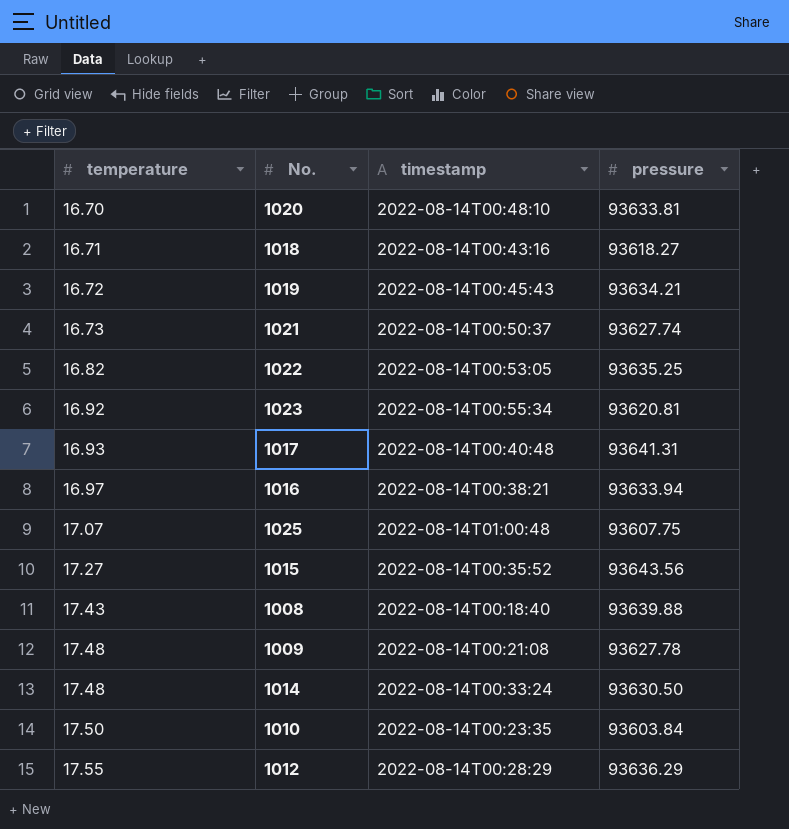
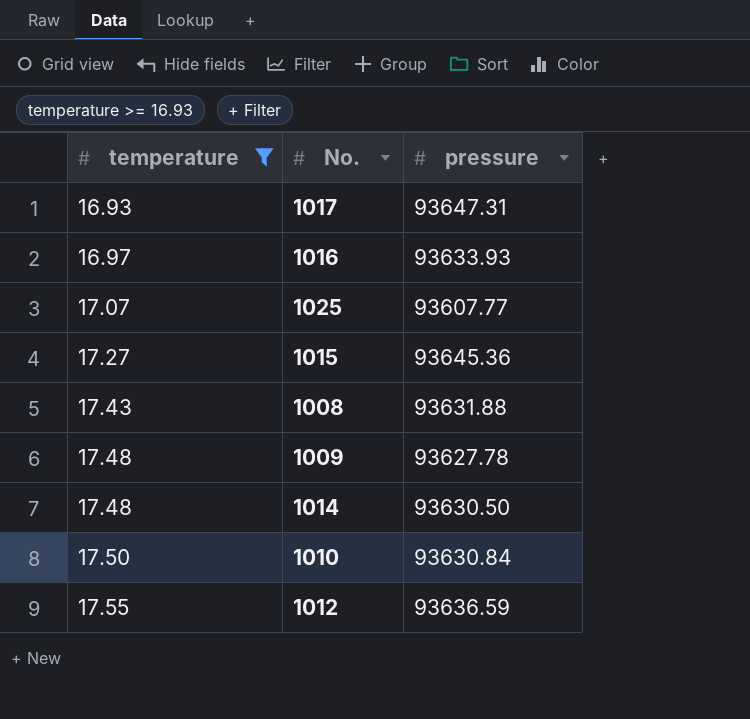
filter: none -> temperature >= 16.93
column timestamp | position: 3 -> none
1017 | pressure: 93641.31 -> 93647.31
1016 | pressure: 93633.94 -> 93633.93
1025 | pressure: 93607.75 -> 93607.77
1015 | pressure: 93643.56 -> 93645.36
1008 | pressure: 93639.88 -> 93631.88
1010 | pressure: 93603.84 -> 93630.84
1012 | pressure: 93636.29 -> 93636.59

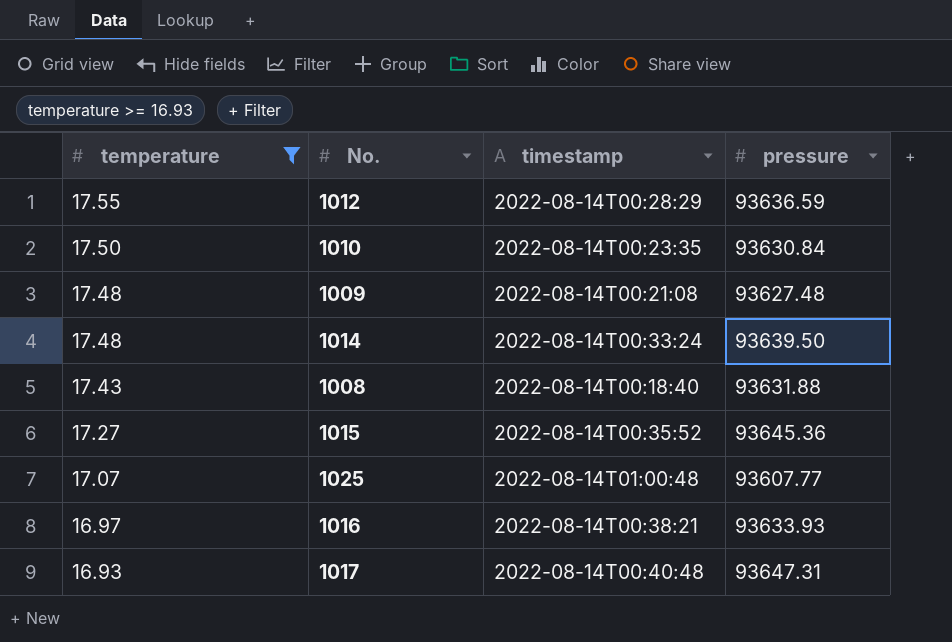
row order: temperature ascending -> temperature descending
column timestamp | position: none -> 3
1009 | pressure: 93627.78 -> 93627.48
1014 | pressure: 93630.50 -> 93639.50

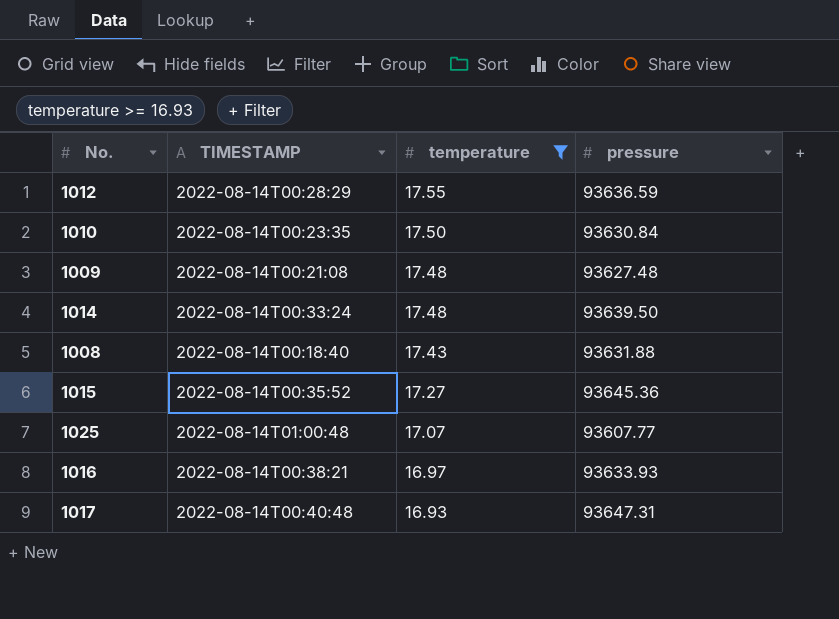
column name: timestamp -> TIMESTAMP
column temperature | position: 1 -> 3

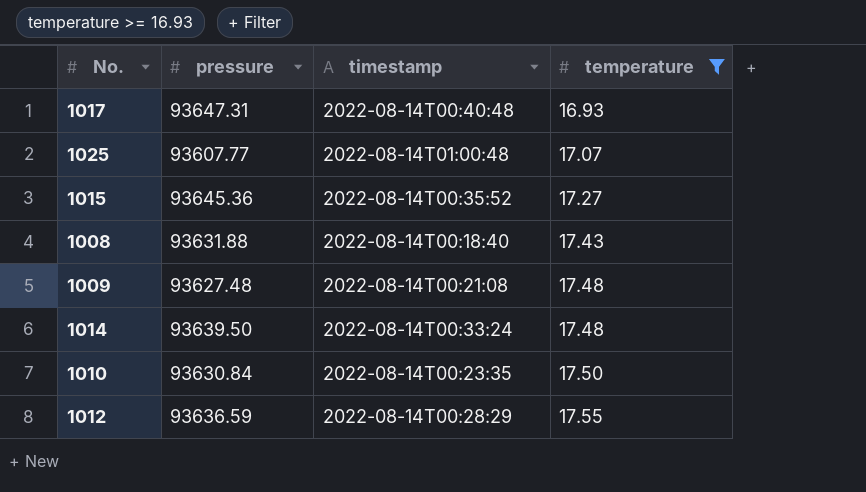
row order: temperature descending -> temperature ascending
column pressure | position: 4 -> 2
column name: TIMESTAMP -> timestamp
row 1016: 2022-08-14T00:38:21 | 16.97 | 93633.93 -> none

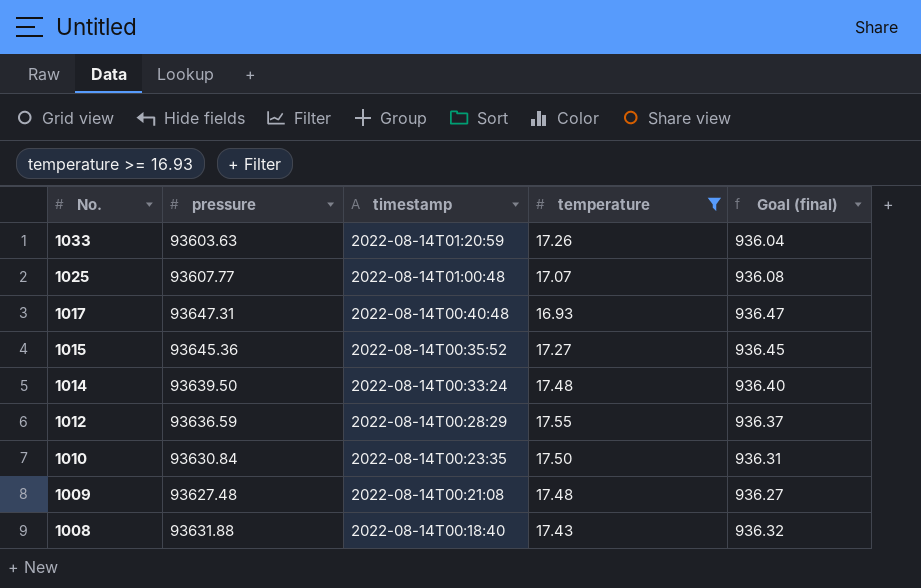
row order: temperature ascending -> No. descending
column Goal (final) | formula: none -> [pressure] * 0.01
row 1033: none -> 93603.63 | 2022-08-14T01:20:59 | 17.26 | 936.04

